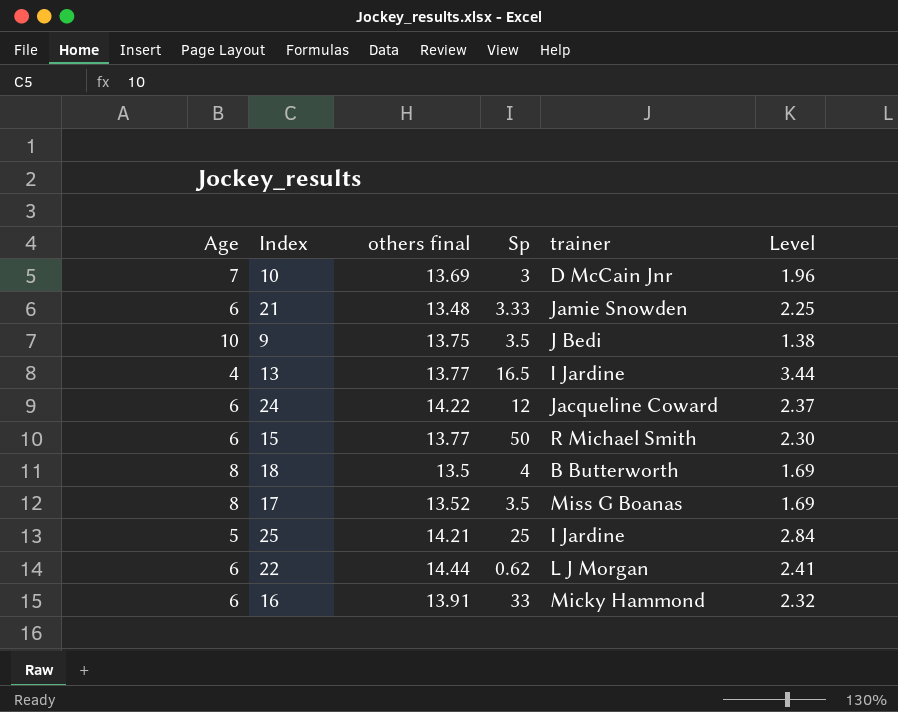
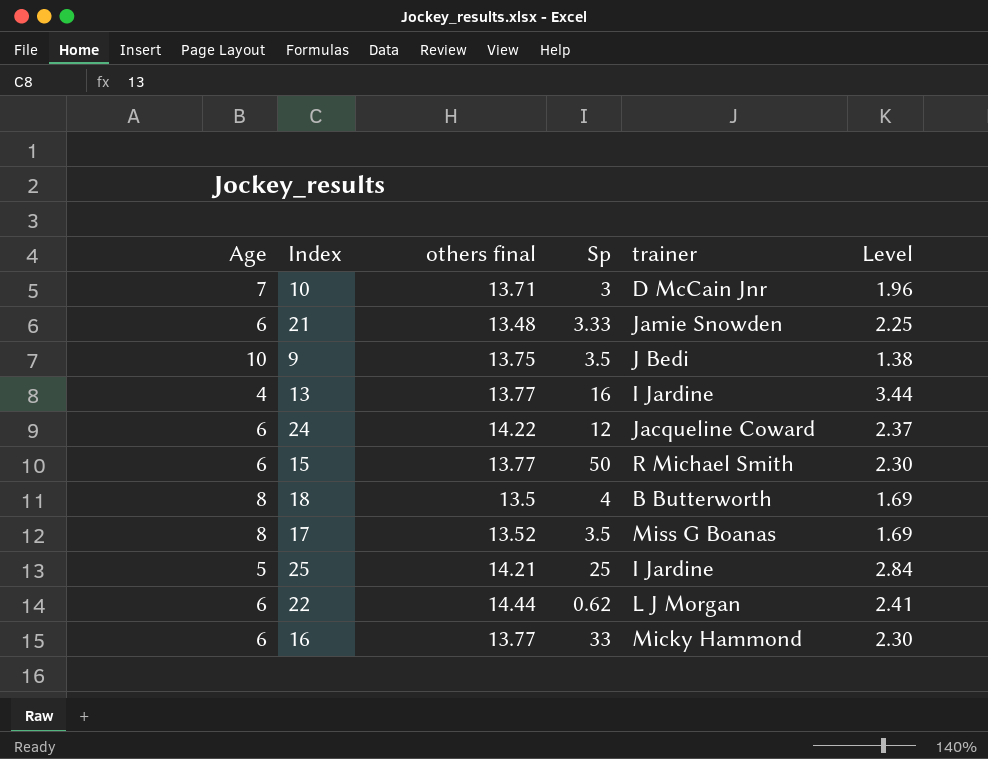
10 | others final: 13.69 -> 13.71
13 | Sp: 16.5 -> 16
16 | others final: 13.91 -> 13.77
16 | Level: 2.32 -> 2.30

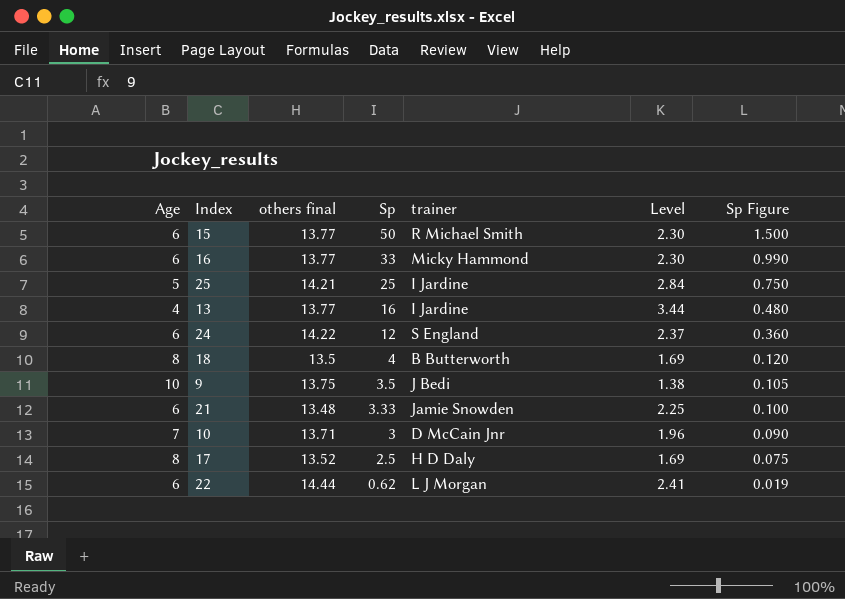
row order: none -> Sp descending
column Sp Figure | formula: none -> [Sp] * 0.03
24 | trainer: Jacqueline Coward -> S England
17 | Sp: 3.5 -> 2.5
17 | trainer: Miss G Boanas -> H D Daly

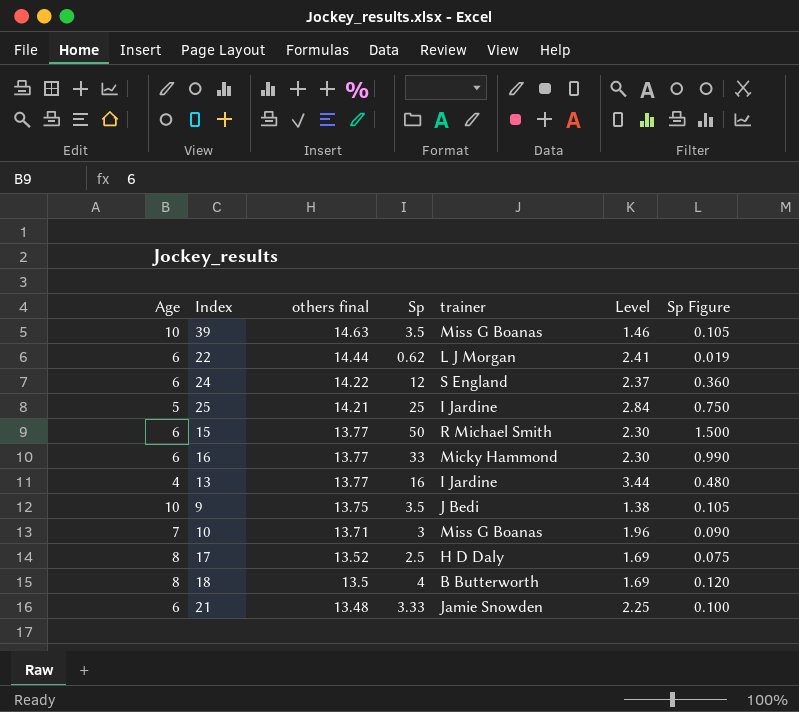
row order: Sp descending -> others final descending
row 39: none -> 10 | 14.63 | 3.5 | Miss G Boanas | 1.46 | 0.105
10 | trainer: D McCain Jnr -> Miss G Boanas

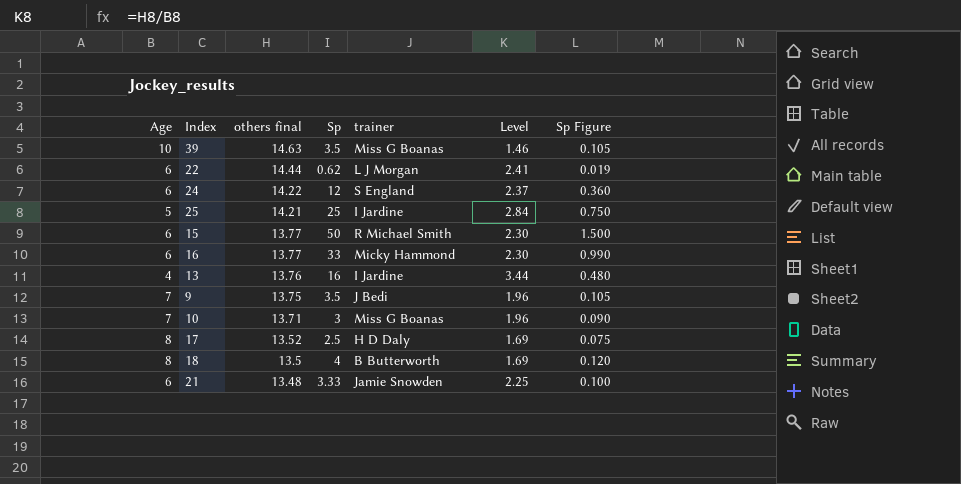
13 | others final: 13.77 -> 13.76
9 | Age: 10 -> 7
9 | Level: 1.38 -> 1.96

